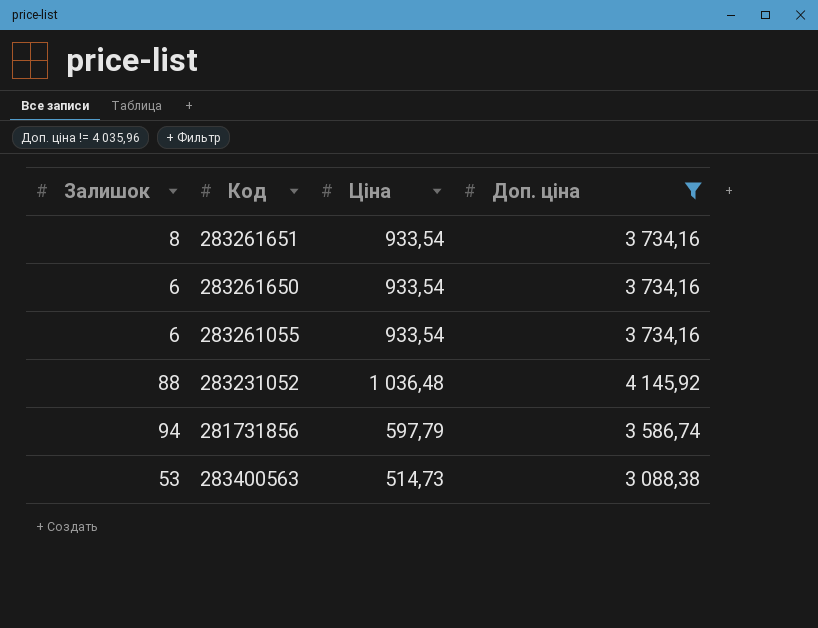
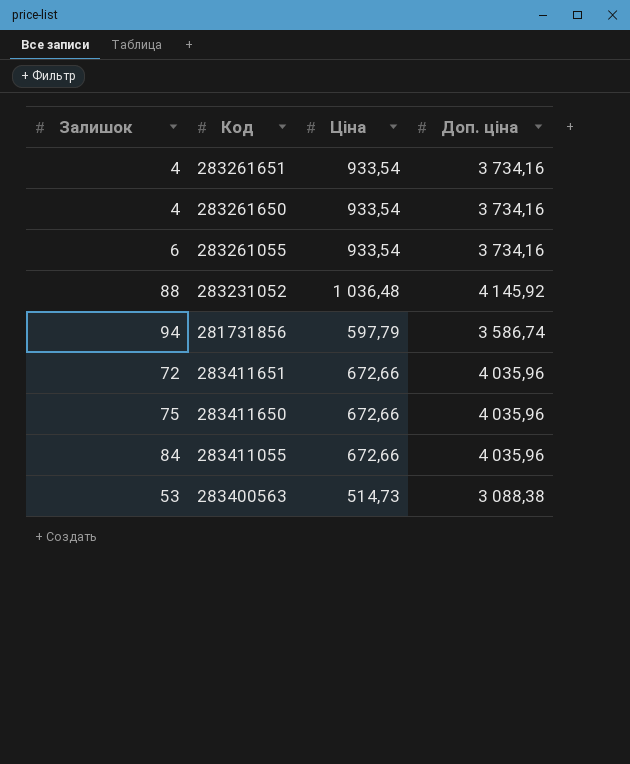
filter: Доп. ціна != 4 035,96 -> none
283261651 | Залишок: 8 -> 4
283261650 | Залишок: 6 -> 4

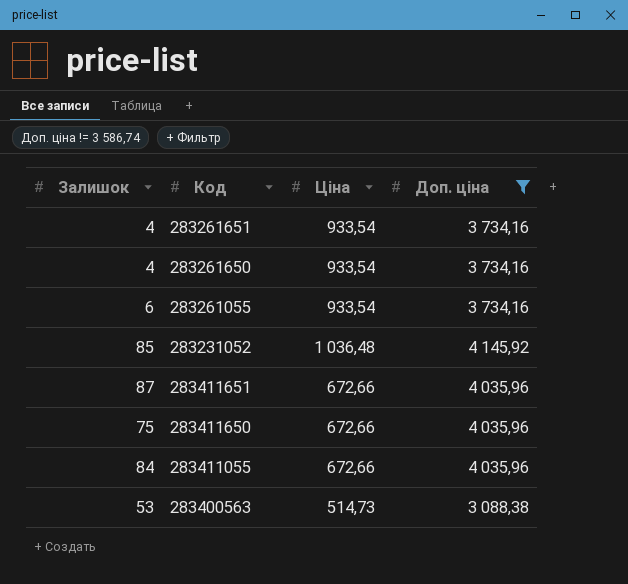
filter: none -> Доп. ціна != 3 586,74
283231052 | Залишок: 88 -> 85
283411651 | Залишок: 72 -> 87

